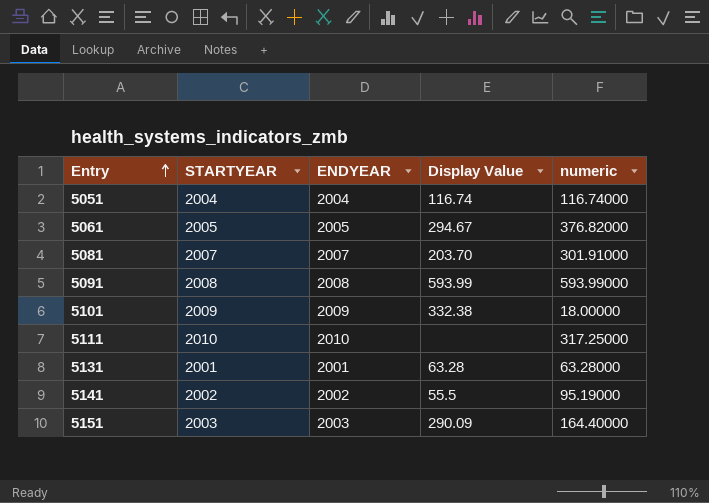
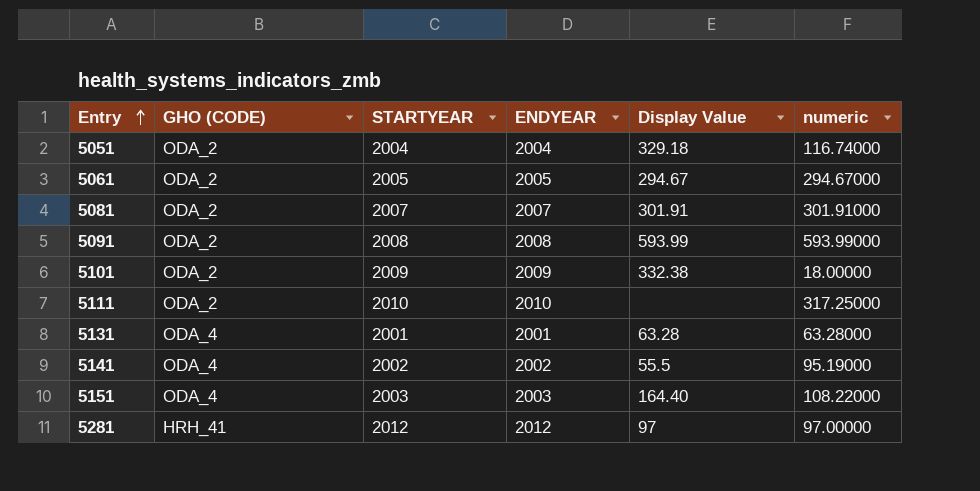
column GHO (CODE) | position: none -> 2
5051 | Display Value: 116.74 -> 329.18
5061 | numeric: 376.82000 -> 294.67000
5081 | Display Value: 203.70 -> 301.91
5151 | Display Value: 290.09 -> 164.40
5151 | numeric: 164.40000 -> 108.22000
row 5281: none -> HRH_41 | 2012 | 2012 | 97 | 97.00000

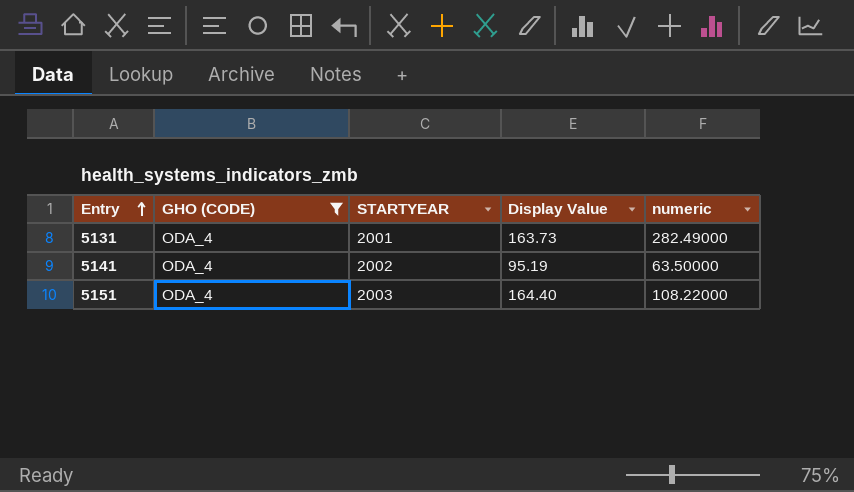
filter: none -> GHO (CODE) = ODA_4
column ENDYEAR | position: 4 -> none
5131 | Display Value: 63.28 -> 163.73
5131 | numeric: 63.28000 -> 282.49000
5141 | Display Value: 55.5 -> 95.19
5141 | numeric: 95.19000 -> 63.50000

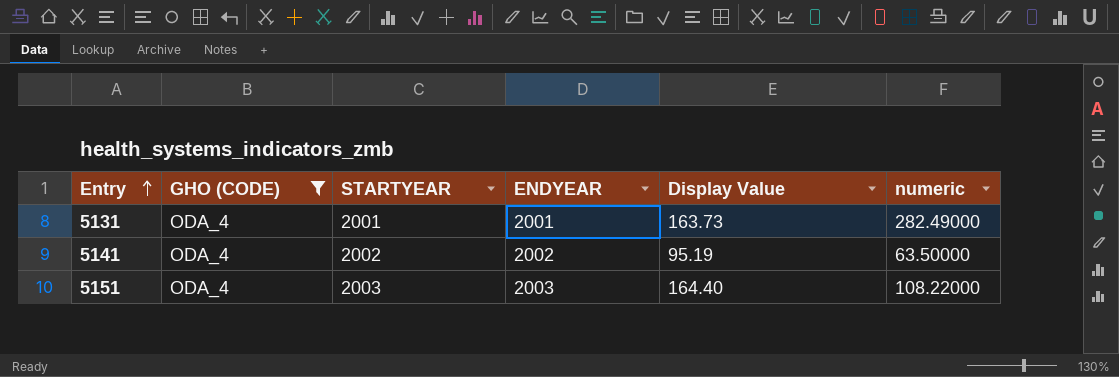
column ENDYEAR | position: none -> 4

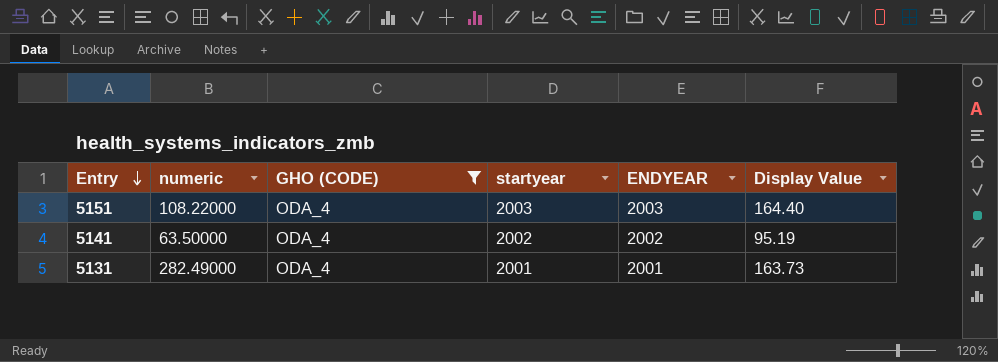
row order: Entry ascending -> Entry descending
column numeric | position: 6 -> 2
column name: STARTYEAR -> startyear

